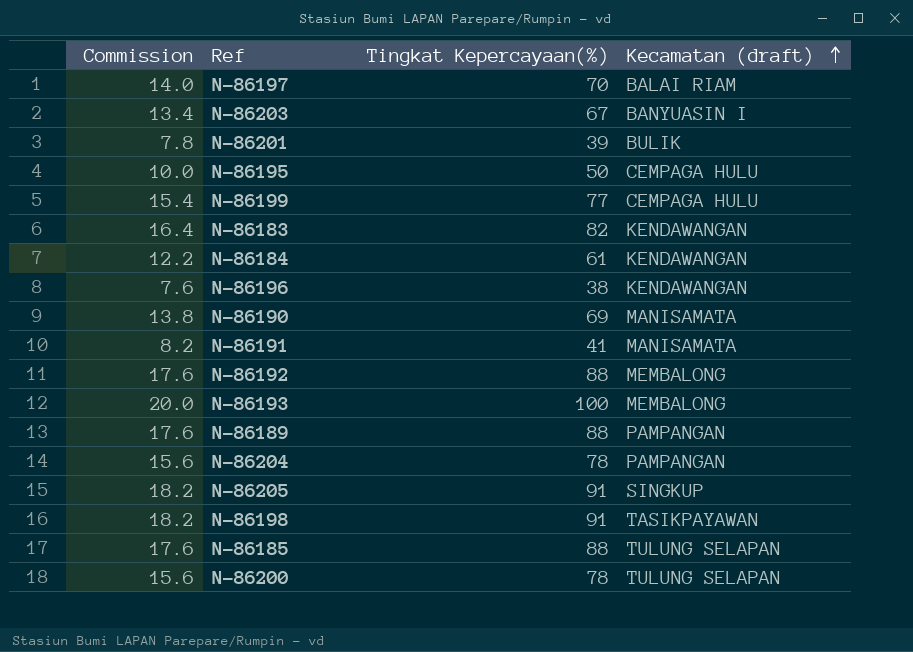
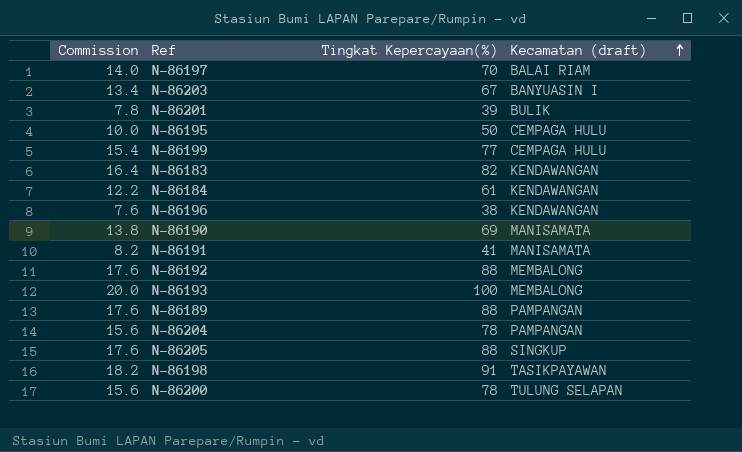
row N-86185: 17.6 | 88 | TULUNG SELAPAN -> none
N-86205 | Commission: 18.2 -> 17.6
N-86205 | Tingkat Kepercayaan(%): 91 -> 88

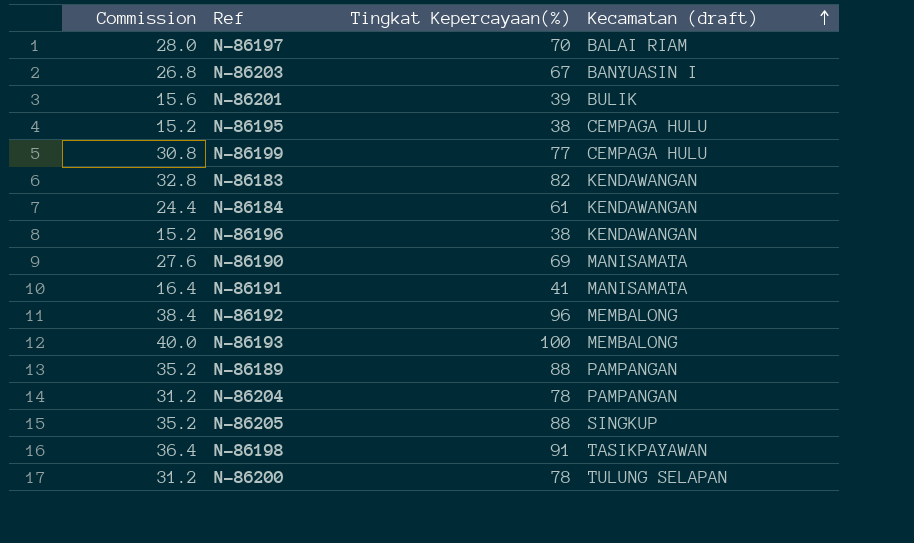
column Commission | formula: [Tingkat Kepercayaan(%)] * 0.2 -> [Tingkat Kepercayaan(%)] * 0.4
N-86195 | Tingkat Kepercayaan(%): 50 -> 38
N-86192 | Tingkat Kepercayaan(%): 88 -> 96

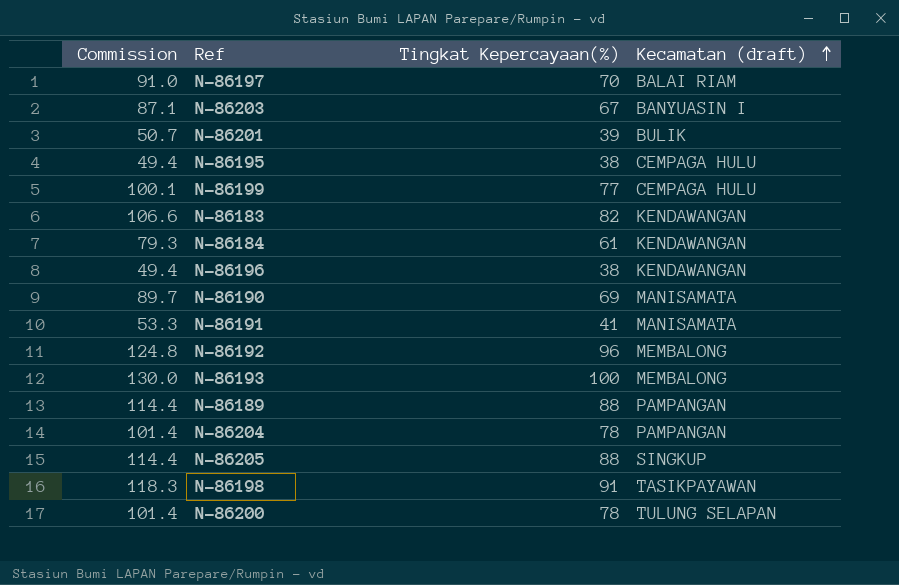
column Commission | formula: [Tingkat Kepercayaan(%)] * 0.4 -> [Tingkat Kepercayaan(%)] * 1.3

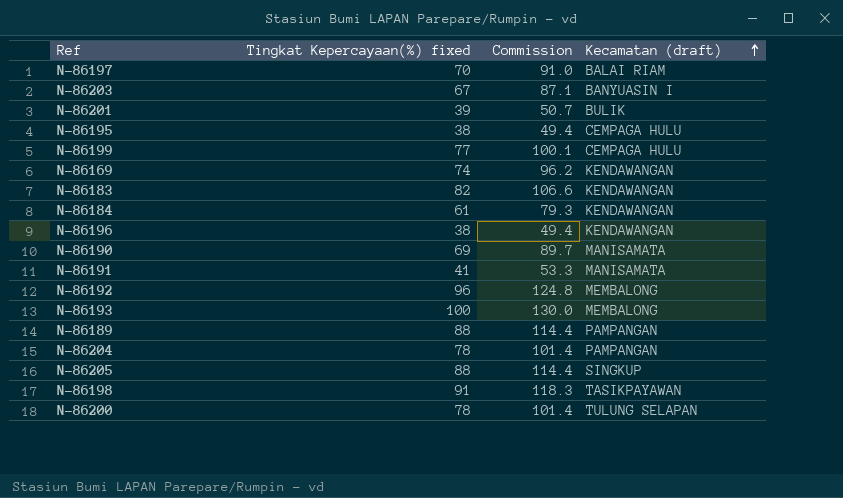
column name: Tingkat Kepercayaan(%) -> Tingkat Kepercayaan(%) fixed
column Commission | position: 1 -> 3
row N-86169: none -> 74 | 96.2 | KENDAWANGAN

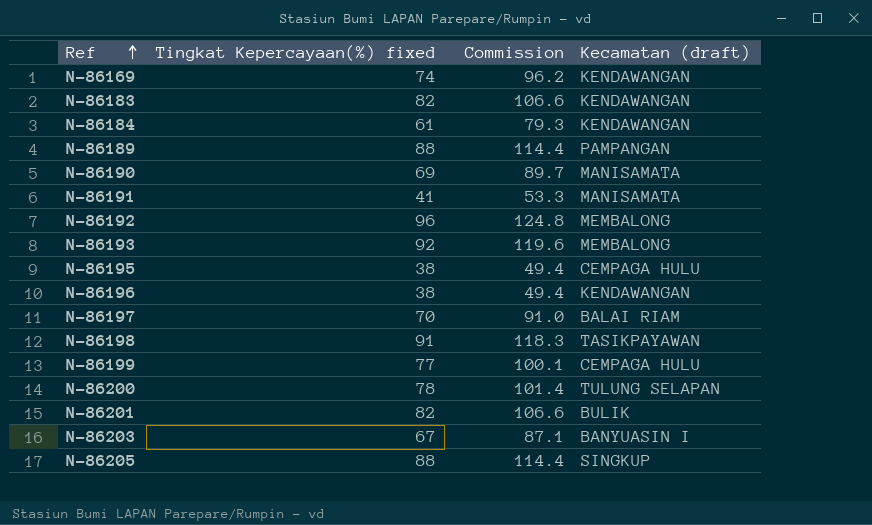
row order: Kecamatan (draft) ascending -> Ref ascending
row N-86204: 78 | 101.4 | PAMPANGAN -> none
N-86193 | Tingkat Kepercayaan(%) fixed: 100 -> 92
N-86193 | Commission: 130.0 -> 119.6
N-86201 | Tingkat Kepercayaan(%) fixed: 39 -> 82
N-86201 | Commission: 50.7 -> 106.6

